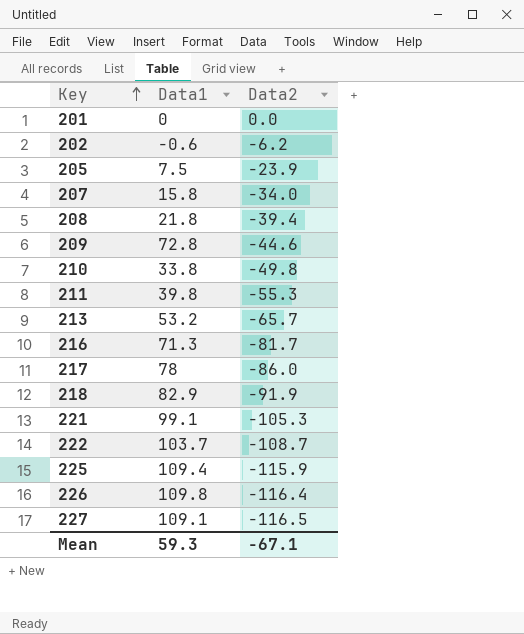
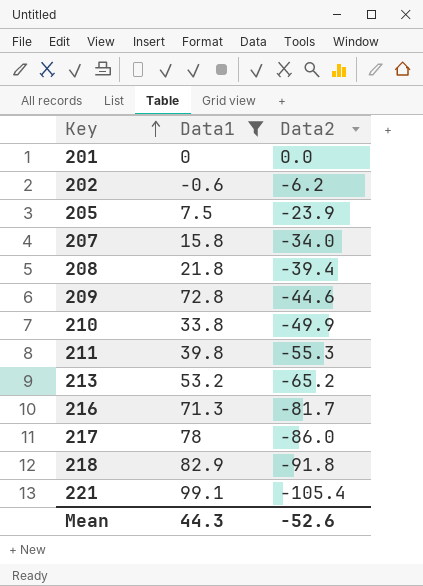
filter: none -> Data1 <= 99.1
210 | Data2: -49.8 -> -49.9
213 | Data2: -65.7 -> -65.2
218 | Data2: -91.9 -> -91.8
221 | Data2: -105.3 -> -105.4
Mean | Data1: 59.3 -> 44.3
Mean | Data2: -67.1 -> -52.6

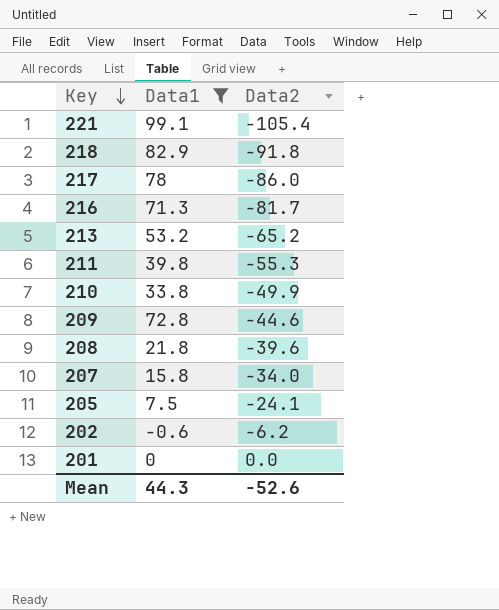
row order: Key ascending -> Key descending
208 | Data2: -39.4 -> -39.6
205 | Data2: -23.9 -> -24.1

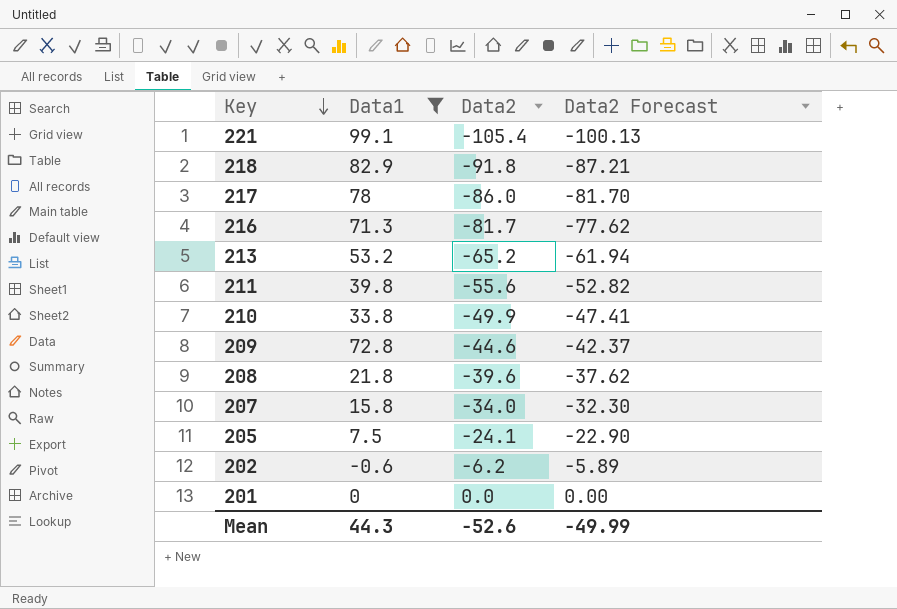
column Data2 Forecast | formula: none -> [Data2] * 0.95
211 | Data2: -55.3 -> -55.6

